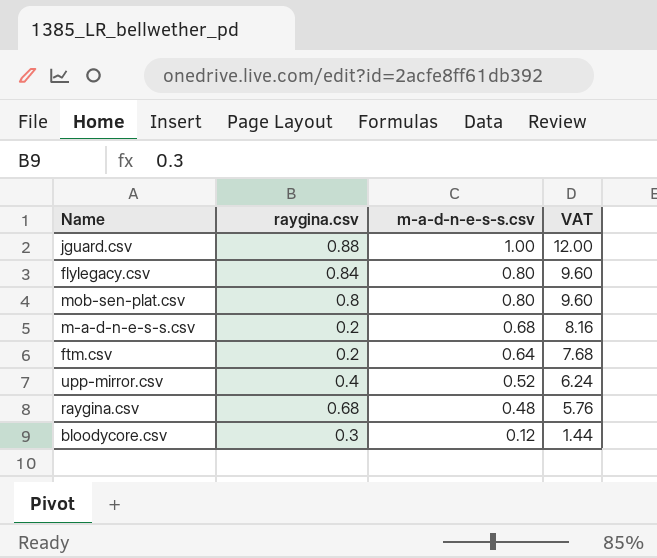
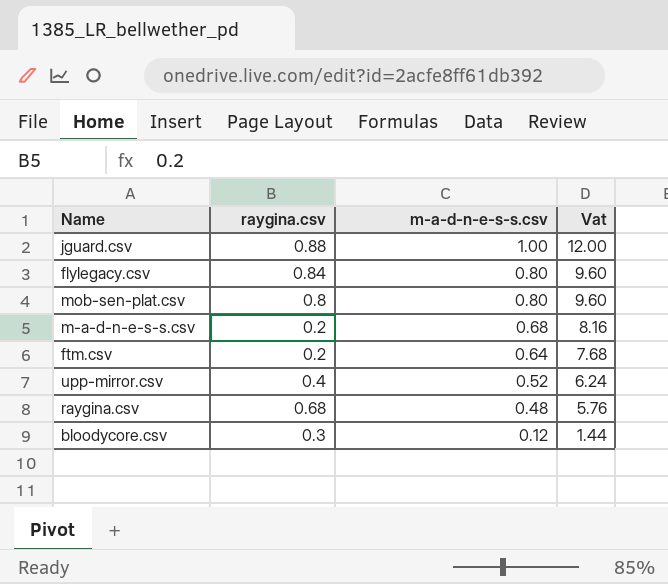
column name: VAT -> Vat

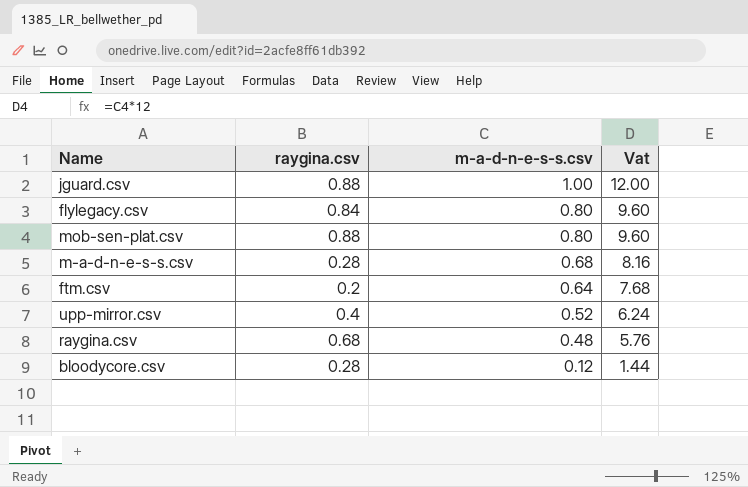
mob-sen-plat.csv | raygina.csv: 0.8 -> 0.88
m-a-d-n-e-s-s.csv | raygina.csv: 0.2 -> 0.28
bloodycore.csv | raygina.csv: 0.3 -> 0.28

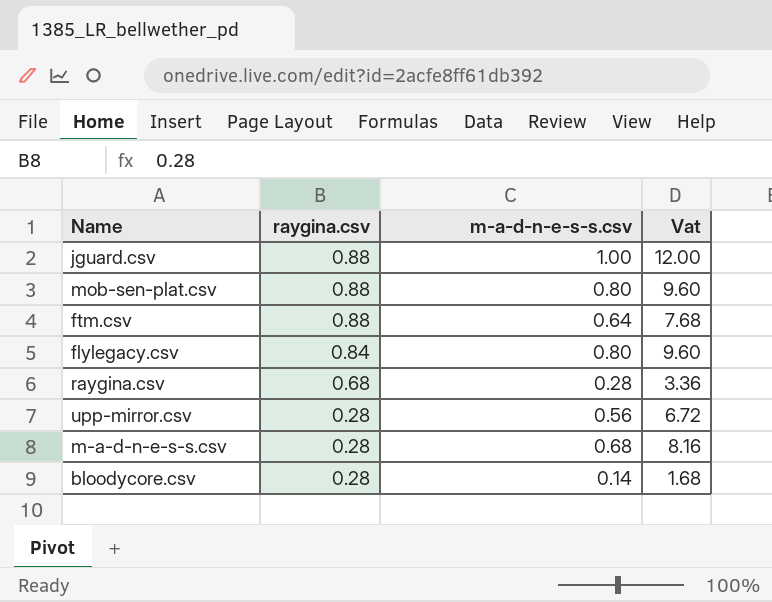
row order: m-a-d-n-e-s-s.csv descending -> raygina.csv descending
ftm.csv | raygina.csv: 0.2 -> 0.88
raygina.csv | m-a-d-n-e-s-s.csv: 0.48 -> 0.28
raygina.csv | Vat: 5.76 -> 3.36
upp-mirror.csv | raygina.csv: 0.4 -> 0.28
upp-mirror.csv | m-a-d-n-e-s-s.csv: 0.52 -> 0.56
upp-mirror.csv | Vat: 6.24 -> 6.72
bloodycore.csv | m-a-d-n-e-s-s.csv: 0.12 -> 0.14
bloodycore.csv | Vat: 1.44 -> 1.68

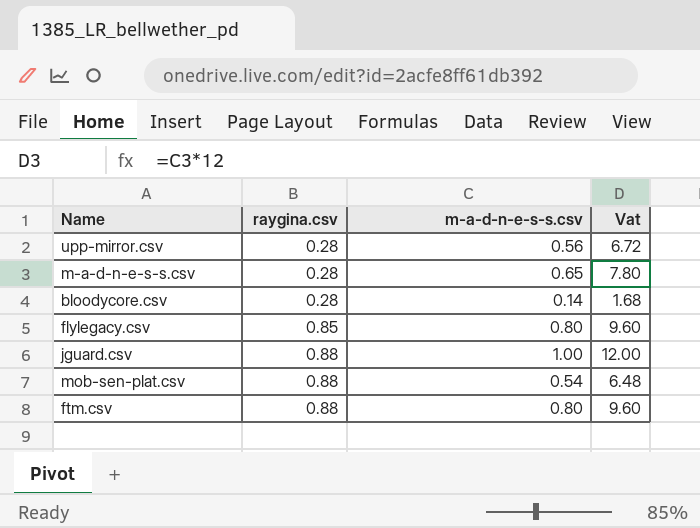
row order: raygina.csv descending -> raygina.csv ascending
row raygina.csv: 0.68 | 0.28 | 3.36 -> none
m-a-d-n-e-s-s.csv | m-a-d-n-e-s-s.csv: 0.68 -> 0.65
m-a-d-n-e-s-s.csv | Vat: 8.16 -> 7.80
flylegacy.csv | raygina.csv: 0.84 -> 0.85
mob-sen-plat.csv | m-a-d-n-e-s-s.csv: 0.80 -> 0.54
mob-sen-plat.csv | Vat: 9.60 -> 6.48
ftm.csv | m-a-d-n-e-s-s.csv: 0.64 -> 0.80
ftm.csv | Vat: 7.68 -> 9.60

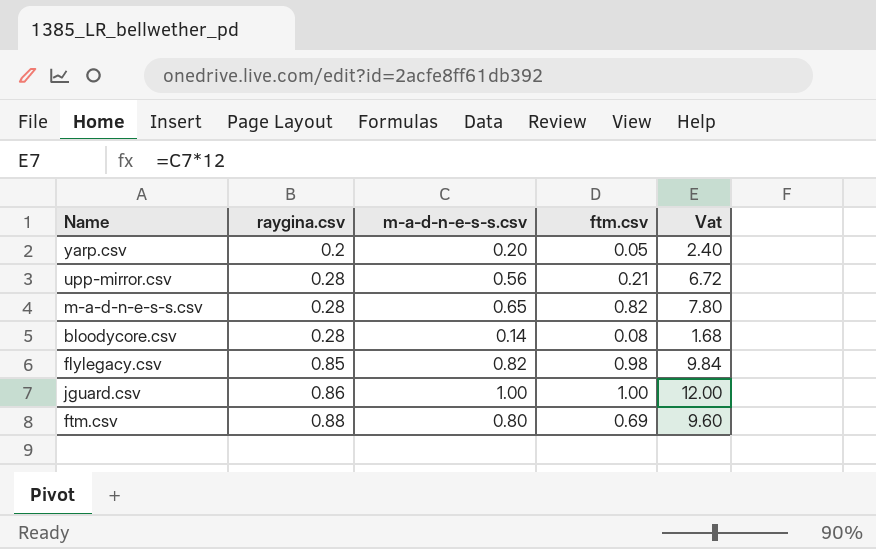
column ftm.csv | position: none -> 4
row mob-sen-plat.csv: 0.88 | 0.54 | 6.48 -> none
row yarp.csv: none -> 0.2 | 0.20 | 0.05 | 2.40
flylegacy.csv | m-a-d-n-e-s-s.csv: 0.80 -> 0.82
flylegacy.csv | Vat: 9.60 -> 9.84
jguard.csv | raygina.csv: 0.88 -> 0.86

